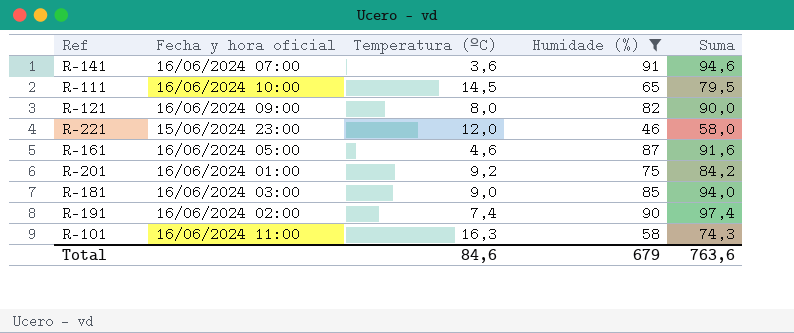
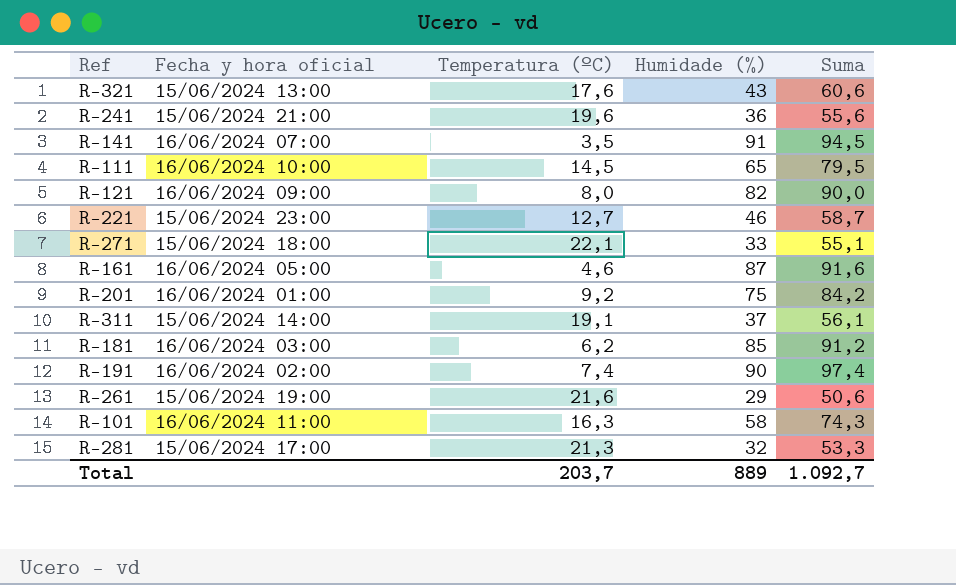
filter: Humidade (%) >= 46 -> none
R-141 | Temperatura (ºC): 3,6 -> 3,5
R-141 | Suma: 94,6 -> 94,5
R-221 | Temperatura (ºC): 12,0 -> 12,7
R-221 | Suma: 58,0 -> 58,7
R-181 | Temperatura (ºC): 9,0 -> 6,2
R-181 | Suma: 94,0 -> 91,2
Total | Temperatura (ºC): 84,6 -> 203,7
Total | Humidade (%): 679 -> 889
Total | Suma: 763,6 -> 1.092,7

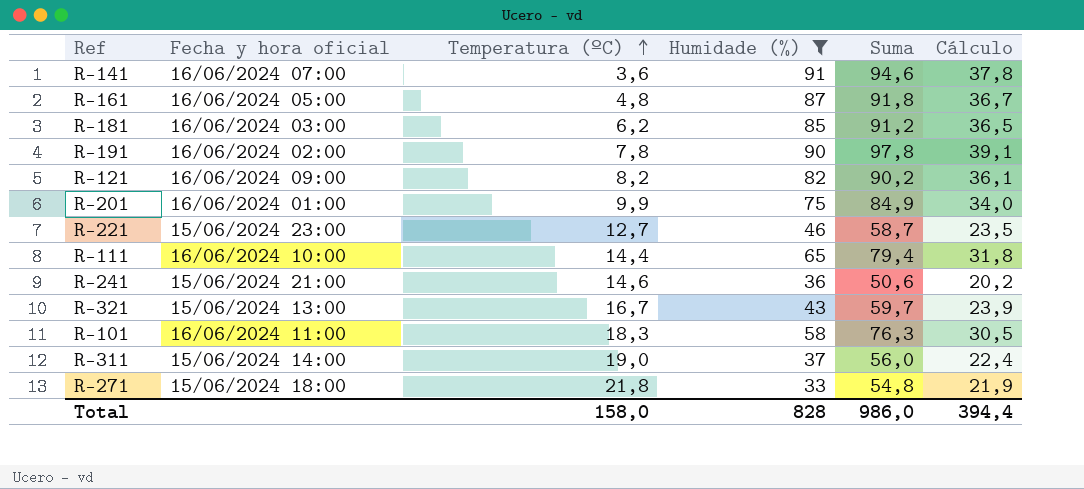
filter: none -> Humidade (%) >= 33
row order: none -> Temperatura (ºC) ascending
column Cálculo | formula: none -> [Suma] * 0,4
R-141 | Temperatura (ºC): 3,5 -> 3,6
R-141 | Suma: 94,5 -> 94,6
R-161 | Temperatura (ºC): 4,6 -> 4,8
R-161 | Suma: 91,6 -> 91,8
R-191 | Temperatura (ºC): 7,4 -> 7,8
R-191 | Suma: 97,4 -> 97,8
R-121 | Temperatura (ºC): 8,0 -> 8,2
R-121 | Suma: 90,0 -> 90,2
R-201 | Temperatura (ºC): 9,2 -> 9,9
R-201 | Suma: 84,2 -> 84,9
R-111 | Temperatura (ºC): 14,5 -> 14,4
R-111 | Suma: 79,5 -> 79,4
R-241 | Temperatura (ºC): 19,6 -> 14,6
R-241 | Suma: 55,6 -> 50,6
R-321 | Temperatura (ºC): 17,6 -> 16,7
R-321 | Suma: 60,6 -> 59,7
R-101 | Temperatura (ºC): 16,3 -> 18,3
R-101 | Suma: 74,3 -> 76,3
R-311 | Temperatura (ºC): 19,1 -> 19,0
R-311 | Suma: 56,1 -> 56,0
R-271 | Temperatura (ºC): 22,1 -> 21,8
R-271 | Suma: 55,1 -> 54,8
Total | Temperatura (ºC): 203,7 -> 158,0
Total | Humidade (%): 889 -> 828
Total | Suma: 1.092,7 -> 986,0

